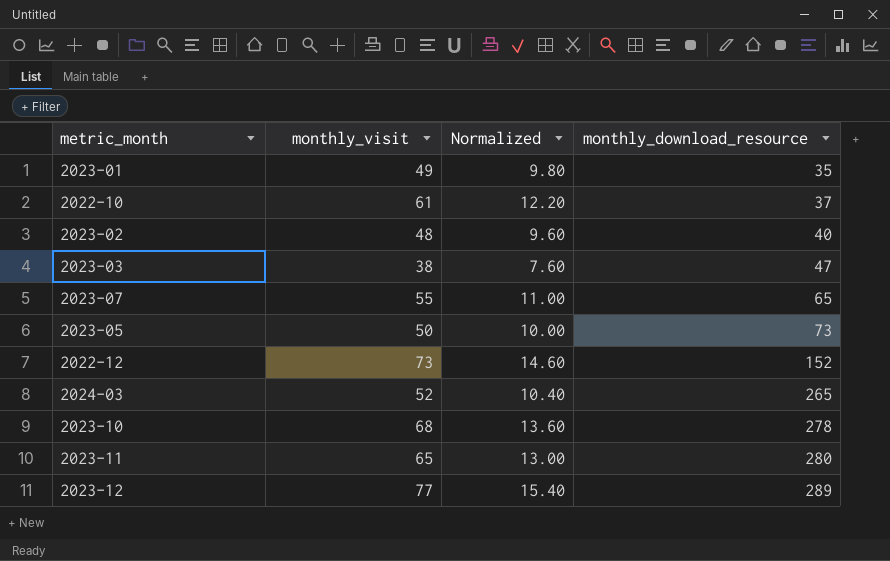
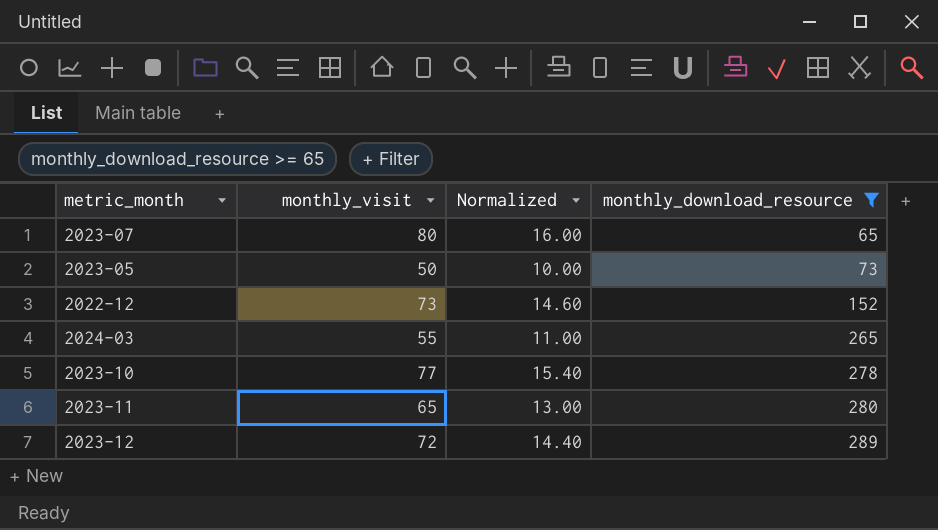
filter: none -> monthly_download_resource >= 65
2023-07 | monthly_visit: 55 -> 80
2023-07 | Normalized: 11.00 -> 16.00
2024-03 | monthly_visit: 52 -> 55
2024-03 | Normalized: 10.40 -> 11.00
2023-10 | monthly_visit: 68 -> 77
2023-10 | Normalized: 13.60 -> 15.40
2023-12 | monthly_visit: 77 -> 72
2023-12 | Normalized: 15.40 -> 14.40

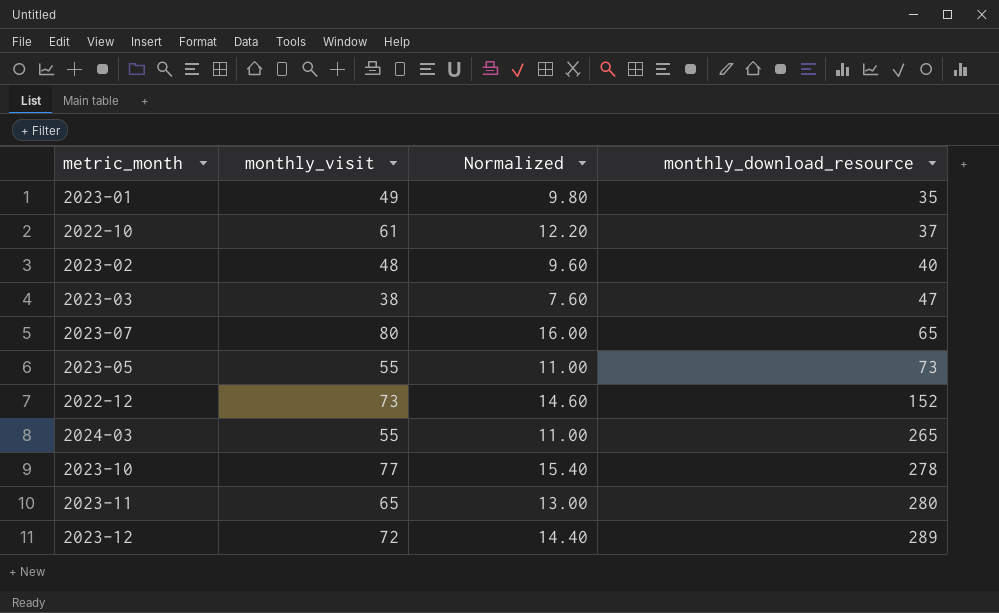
filter: monthly_download_resource >= 65 -> none
2023-05 | monthly_visit: 50 -> 55
2023-05 | Normalized: 10.00 -> 11.00

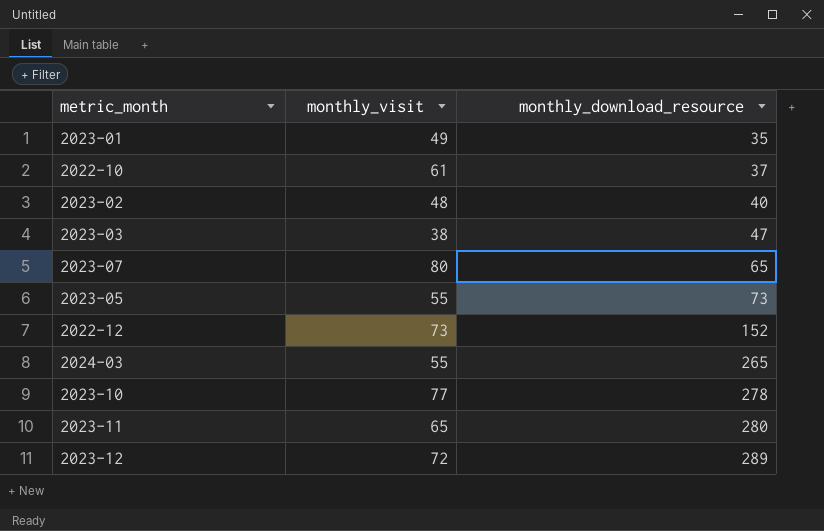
column Normalized | formula: [monthly_visit] * 0.2 -> none

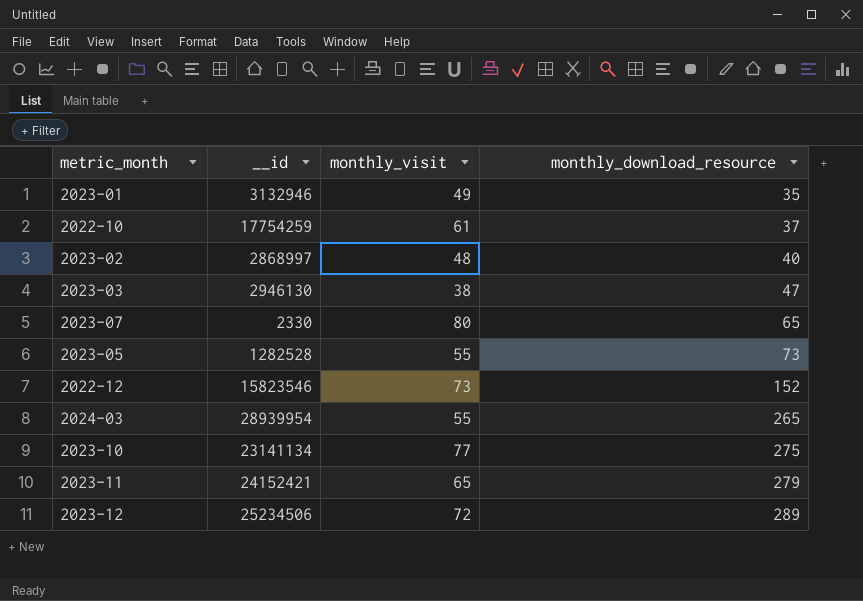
column __id | position: none -> 2
2023-10 | monthly_download_resource: 278 -> 275
2023-11 | monthly_download_resource: 280 -> 279

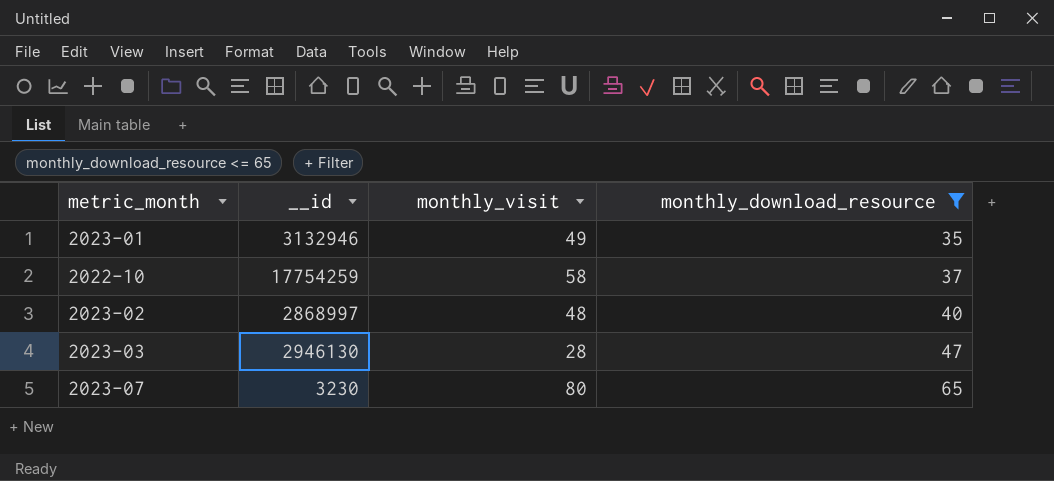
filter: none -> monthly_download_resource <= 65
2022-10 | monthly_visit: 61 -> 58
2023-03 | monthly_visit: 38 -> 28
2023-07 | __id: 2330 -> 3230

